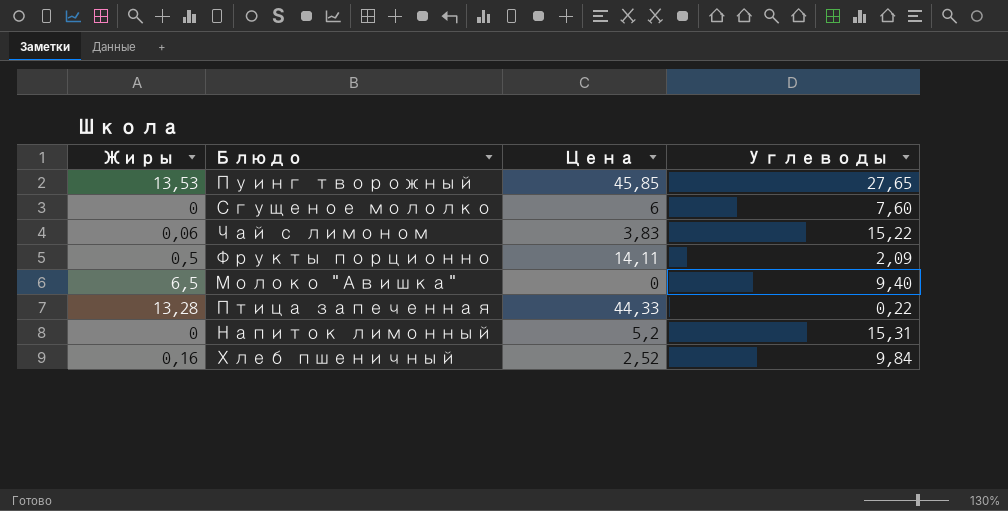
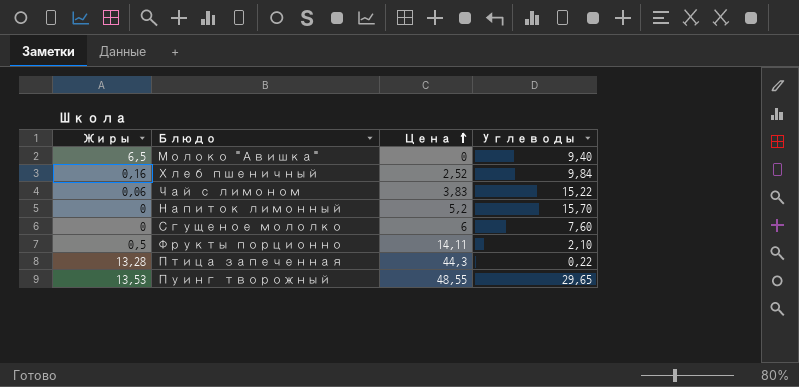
row order: none -> Цена ascending
Напиток лимонный | Углеводы: 15,31 -> 15,70
Фрукты порционно | Углеводы: 2,09 -> 2,10
Птица запеченная | Цена: 44,33 -> 44,3
Пуинг творожный | Цена: 45,85 -> 48,55
Пуинг творожный | Углеводы: 27,65 -> 29,65

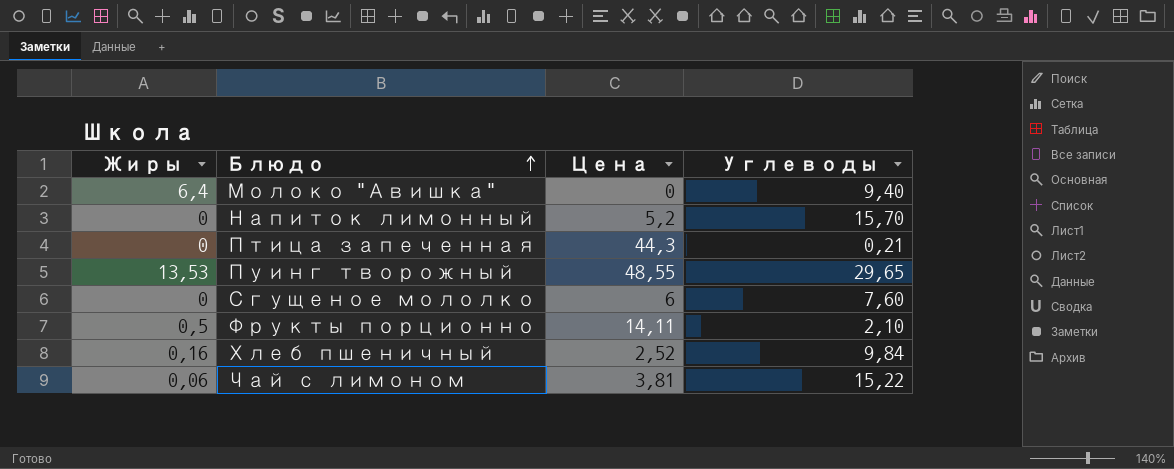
row order: Цена ascending -> Блюдо ascending
Молоко "Авишка" | Жиры: 6,5 -> 6,4
Птица запеченная | Жиры: 13,28 -> 0
Птица запеченная | Углеводы: 0,22 -> 0,21
Чай с лимоном | Цена: 3,83 -> 3,81

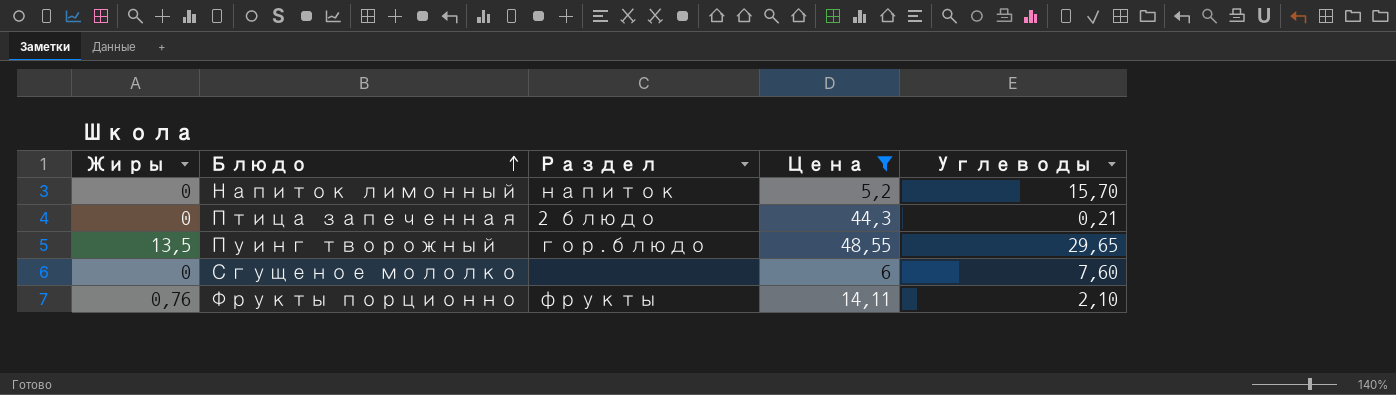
filter: none -> Цена >= 5,2
column Раздел | position: none -> 3
Пуинг творожный | Жиры: 13,53 -> 13,5
Фрукты порционно | Жиры: 0,5 -> 0,76

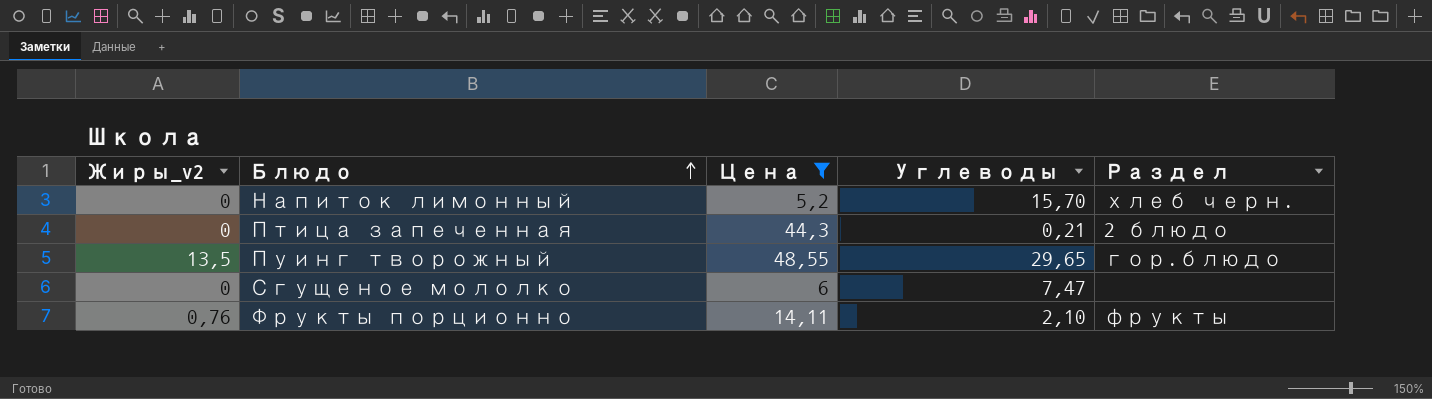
column name: Жиры -> Жиры_v2
column Раздел | position: 3 -> 5
Напиток лимонный | Раздел: напиток -> хлеб черн.
Сгущеное мололко | Углеводы: 7,60 -> 7,47

